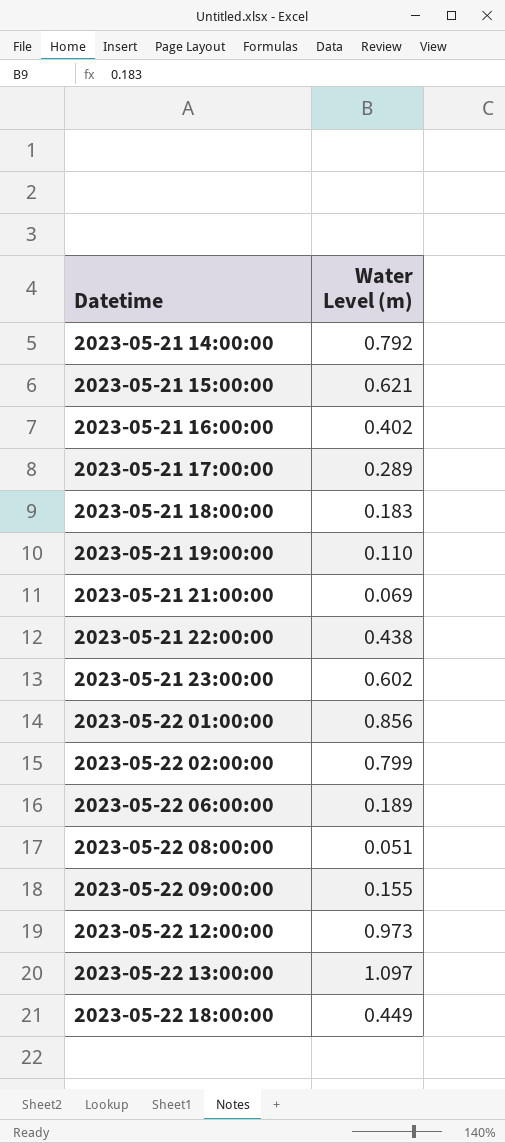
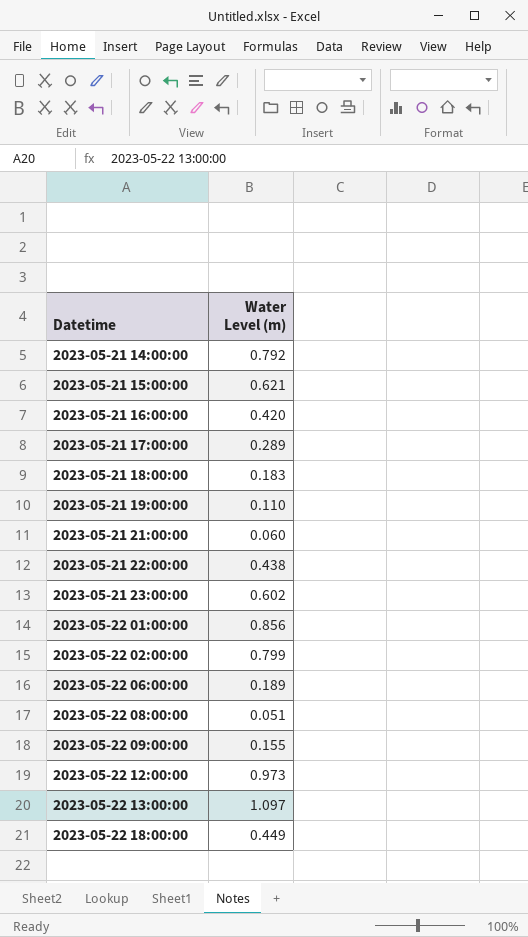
2023-05-21 16:00:00 | Water Level (m): 0.402 -> 0.420
2023-05-21 21:00:00 | Water Level (m): 0.069 -> 0.060

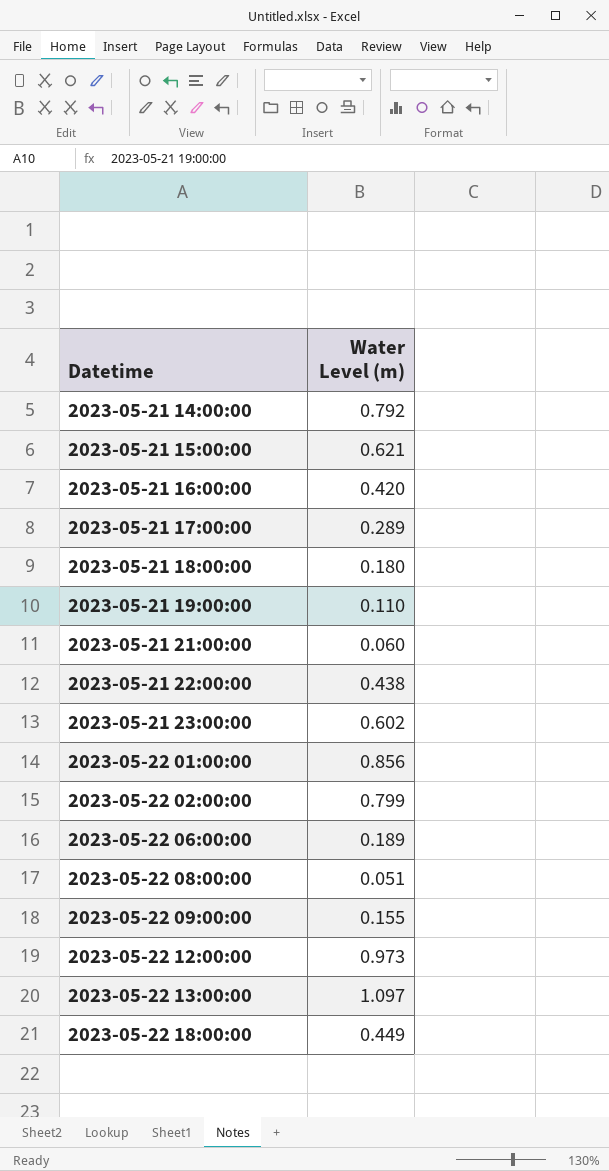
2023-05-21 18:00:00 | Water Level (m): 0.183 -> 0.180

